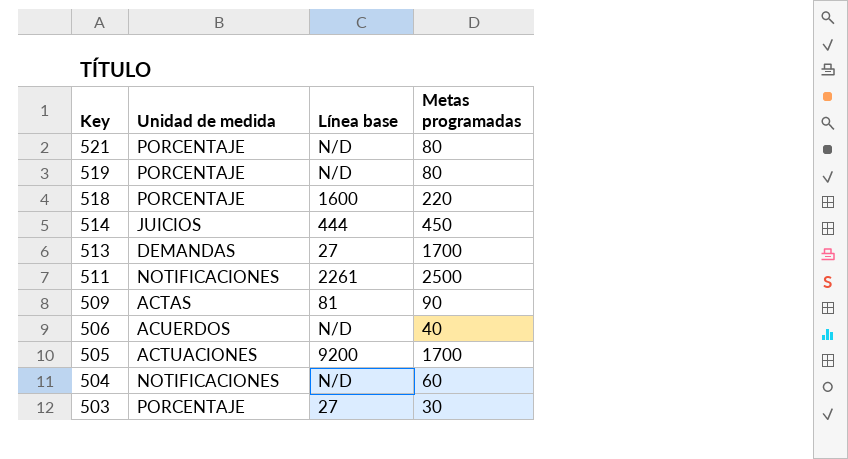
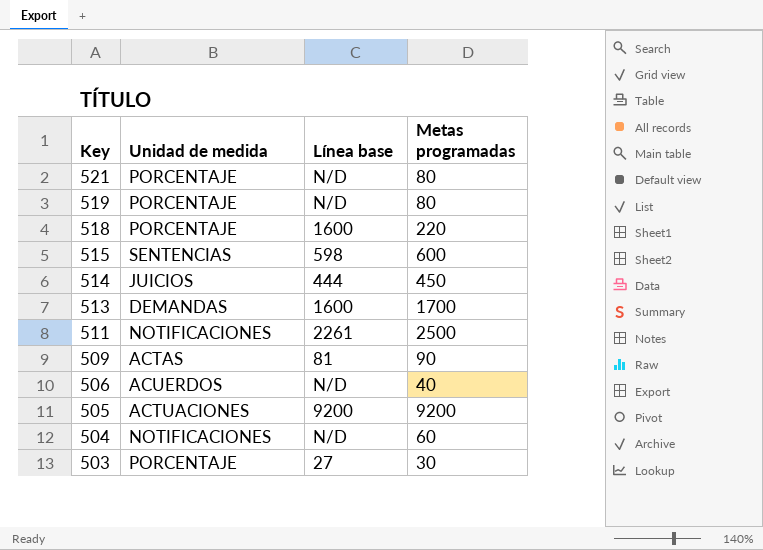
row 515: none -> SENTENCIAS | 598 | 600
513 | Línea base: 27 -> 1600
505 | Metas programadas: 1700 -> 9200

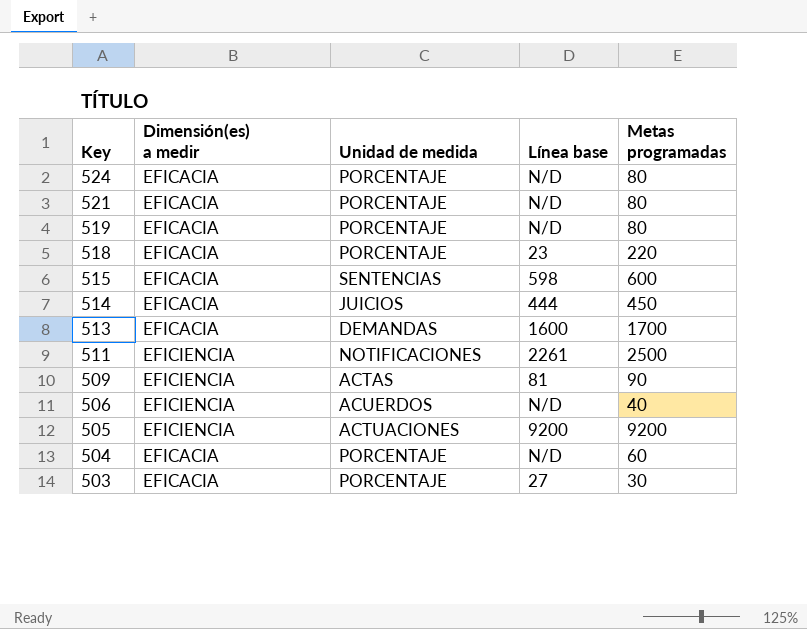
column Dimensión(es) a medir | position: none -> 2
row 524: none -> EFICACIA | PORCENTAJE | N/D | 80
518 | Línea base: 1600 -> 23
504 | Unidad de medida: NOTIFICACIONES -> PORCENTAJE

